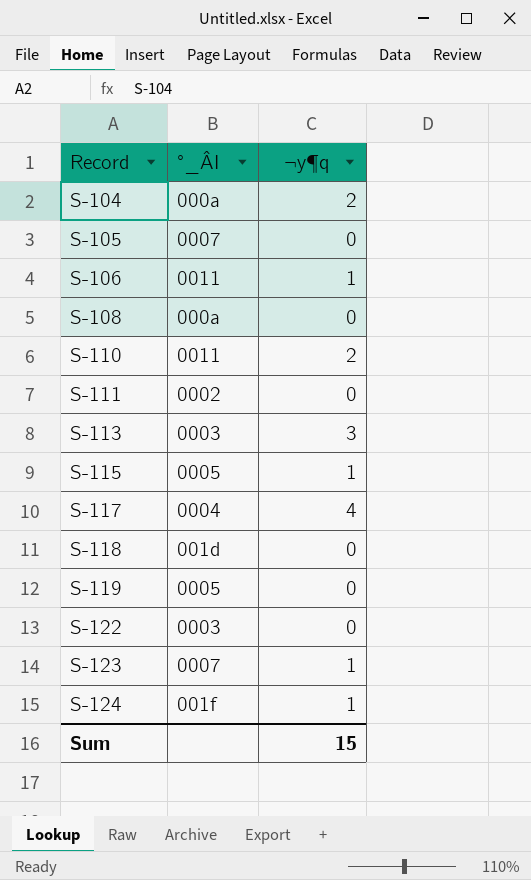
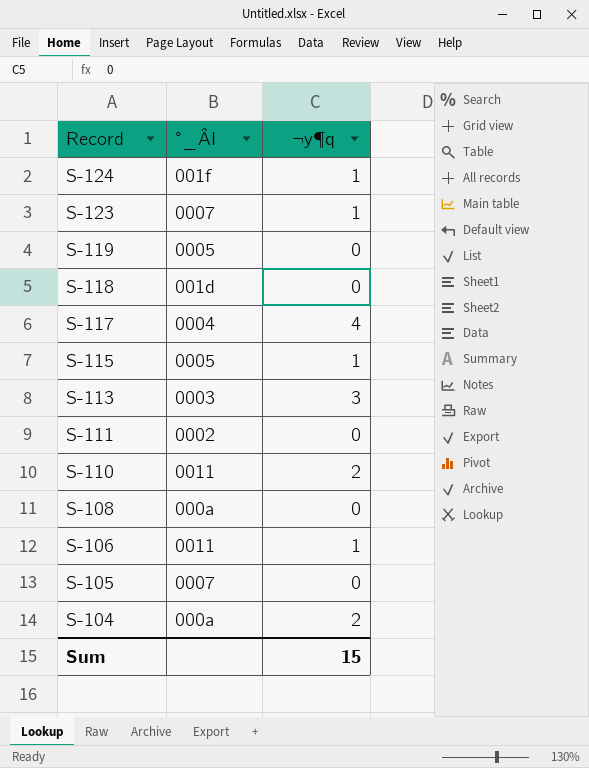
row order: Record ascending -> Record descending
row S-122: 0003 | 0 -> none

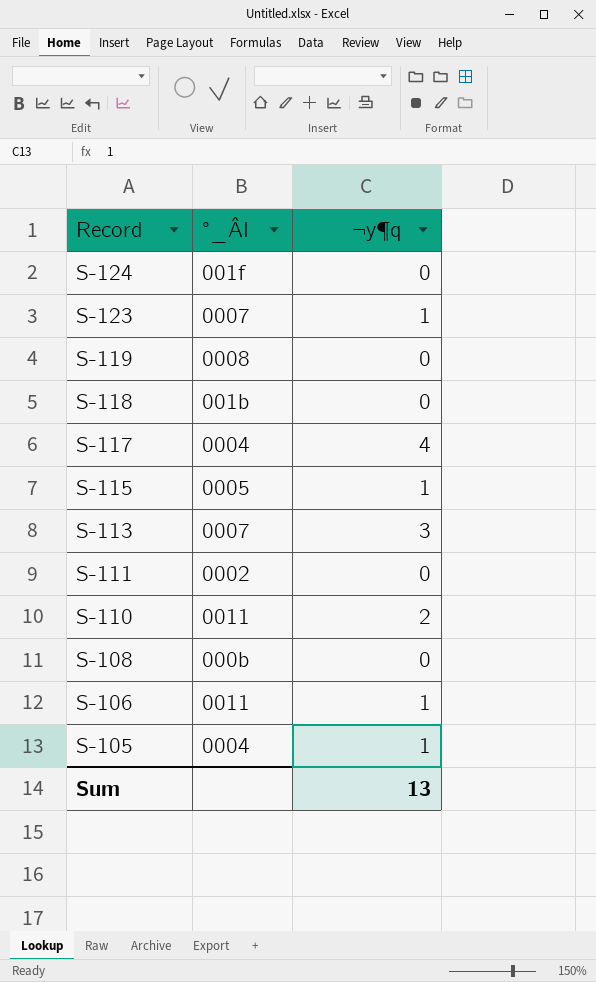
row S-104: 000a | 2 -> none
S-124 | ¬y¶q: 1 -> 0
S-119 | °_ÂI: 0005 -> 0008
S-118 | °_ÂI: 001d -> 001b
S-113 | °_ÂI: 0003 -> 0007
S-108 | °_ÂI: 000a -> 000b
S-105 | °_ÂI: 0007 -> 0004
S-105 | ¬y¶q: 0 -> 1
Sum | ¬y¶q: 15 -> 13

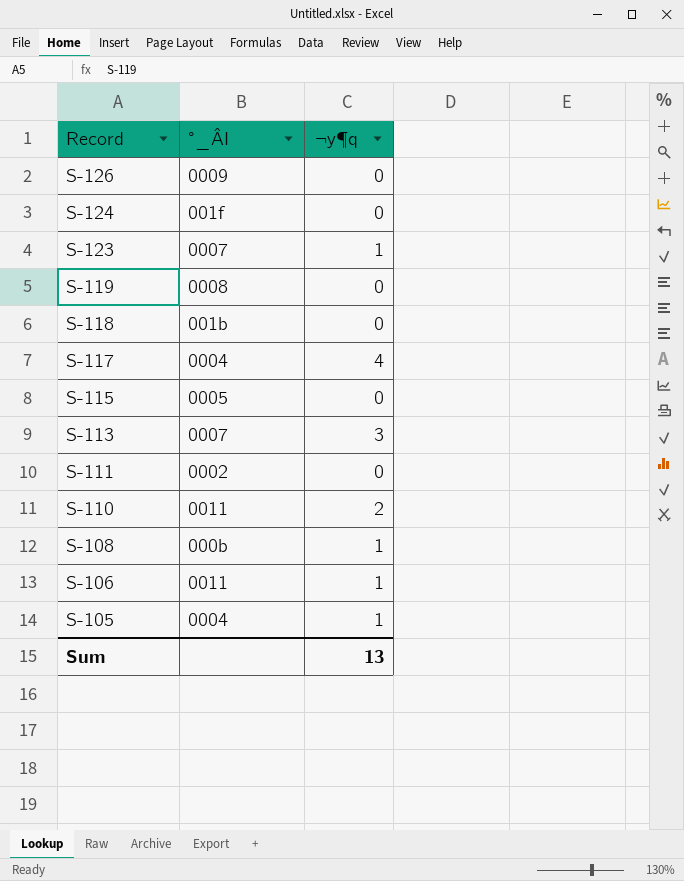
row S-126: none -> 0009 | 0
S-115 | ¬y¶q: 1 -> 0
S-108 | ¬y¶q: 0 -> 1

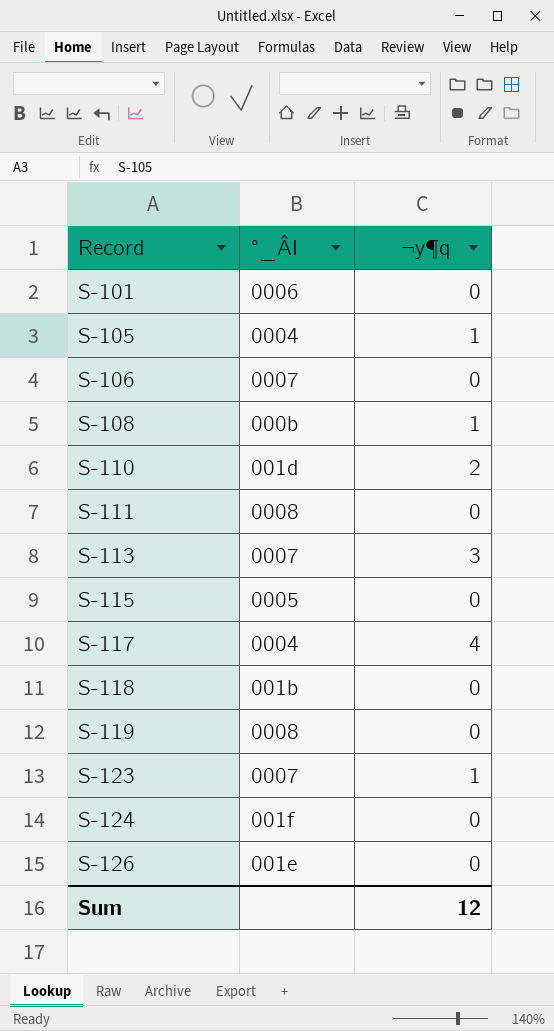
row order: Record descending -> Record ascending
row S-101: none -> 0006 | 0
S-106 | °_ÂI: 0011 -> 0007
S-106 | ¬y¶q: 1 -> 0
S-110 | °_ÂI: 0011 -> 001d
S-111 | °_ÂI: 0002 -> 0008
S-126 | °_ÂI: 0009 -> 001e
Sum | ¬y¶q: 13 -> 12

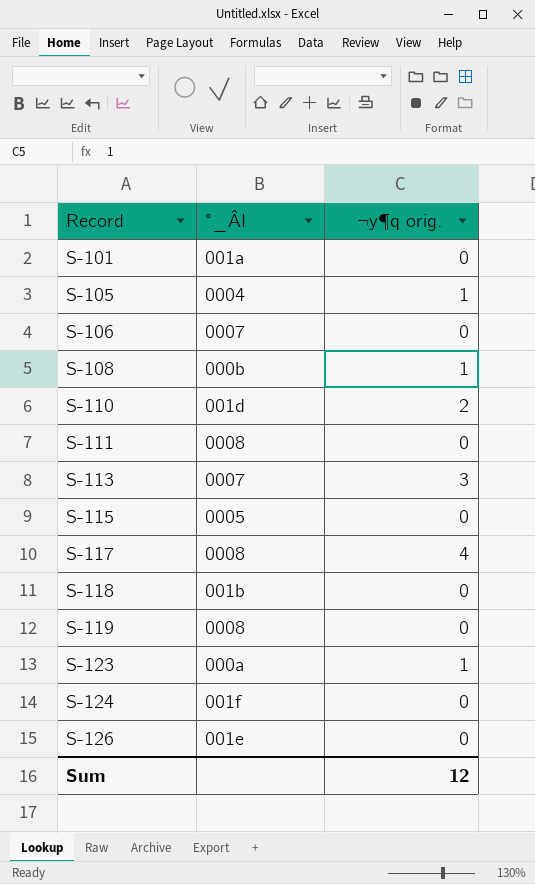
column name: ¬y¶q -> ¬y¶q orig.
S-101 | °_ÂI: 0006 -> 001a
S-117 | °_ÂI: 0004 -> 0008
S-123 | °_ÂI: 0007 -> 000a

